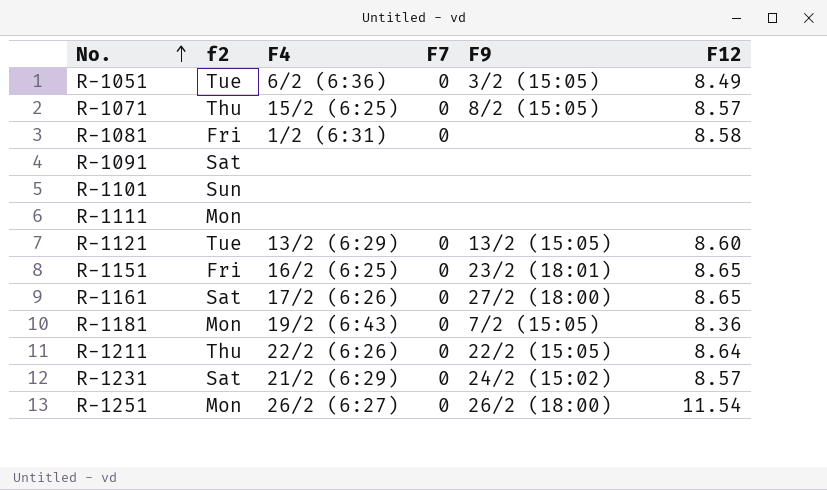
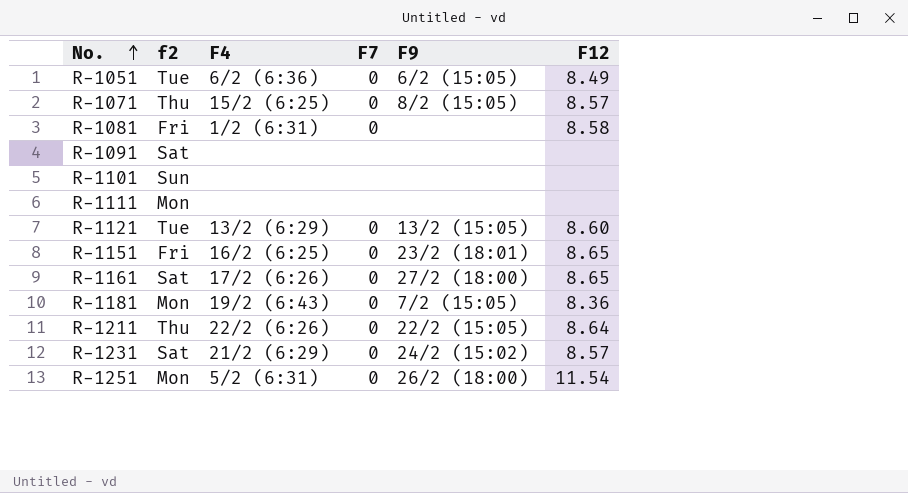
R-1051 | F9: 3/2 (15:05) -> 6/2 (15:05)
R-1251 | F4: 26/2 (6:27) -> 5/2 (6:31)

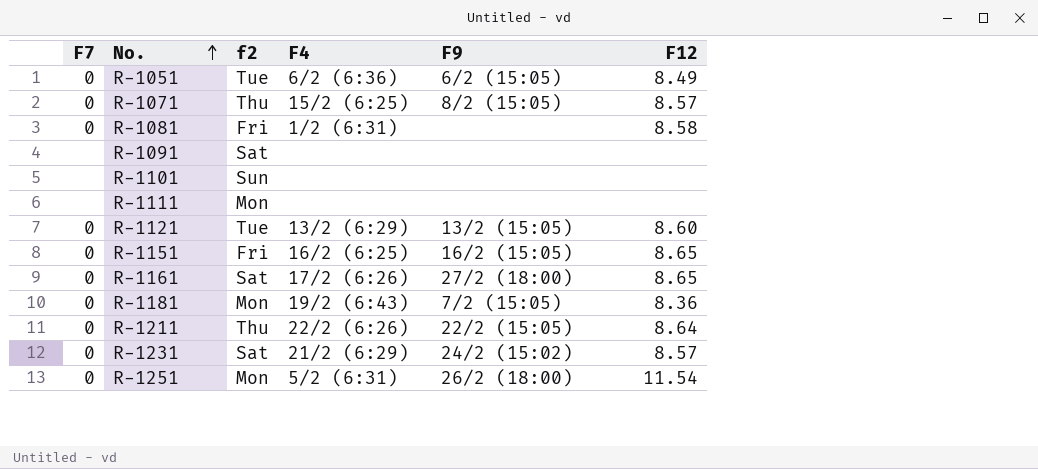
column F7 | position: 4 -> 1
R-1151 | F9: 23/2 (18:01) -> 16/2 (15:05)

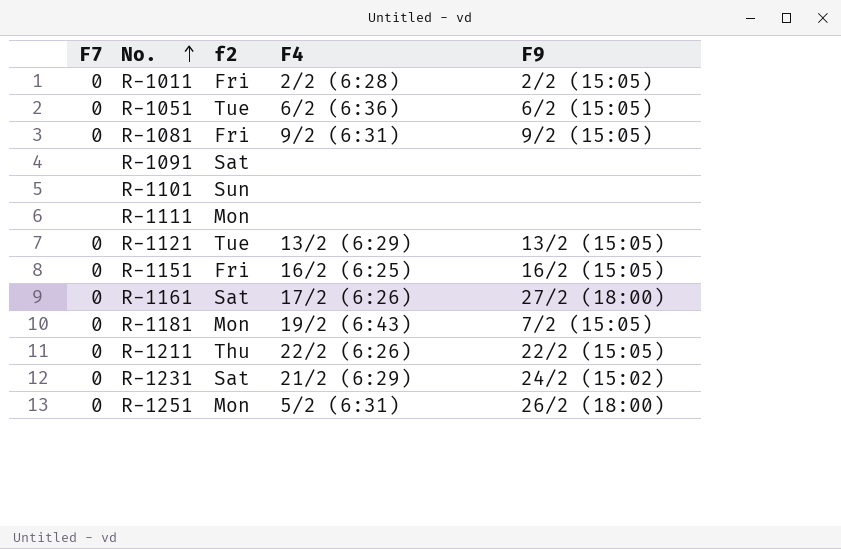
column F12 | position: 6 -> none
row R-1071: 0 | Thu | 15/2 (6:25) | 8/2 (15:05) | 8.57 -> none
row R-1011: none -> 0 | Fri | 2/2 (6:28) | 2/2 (15:05)
R-1081 | F4: 1/2 (6:31) -> 9/2 (6:31)
R-1081 | F9: none -> 9/2 (15:05)

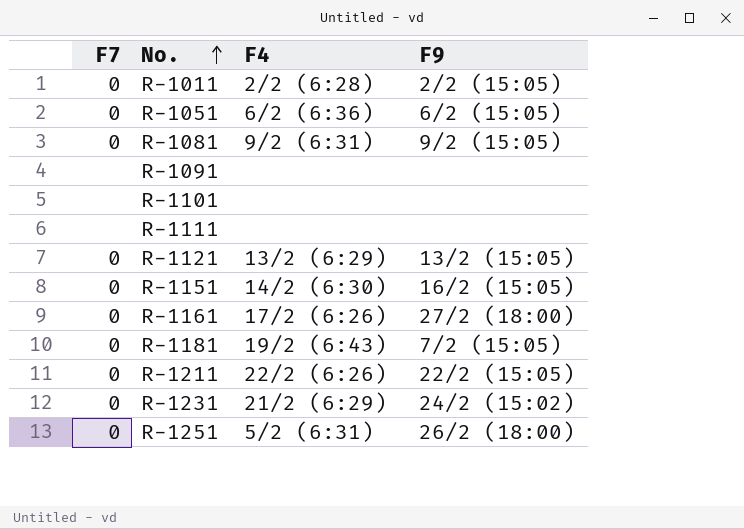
column f2 | position: 3 -> none
R-1151 | F4: 16/2 (6:25) -> 14/2 (6:30)

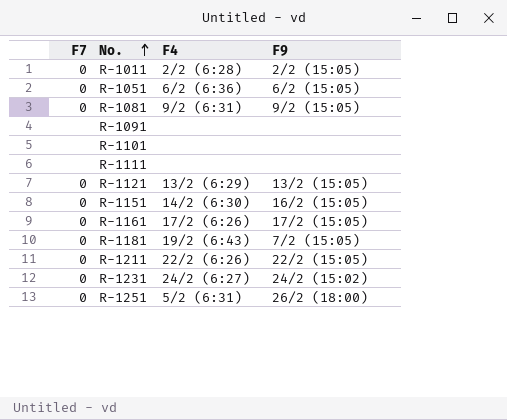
R-1161 | F9: 27/2 (18:00) -> 17/2 (15:05)
R-1231 | F4: 21/2 (6:29) -> 24/2 (6:27)

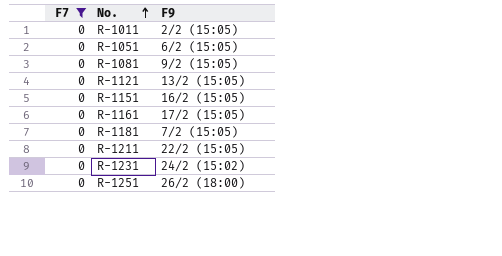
filter: none -> F7 = 0
column F4 | position: 3 -> none

